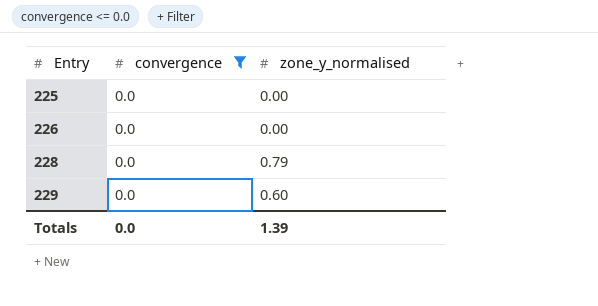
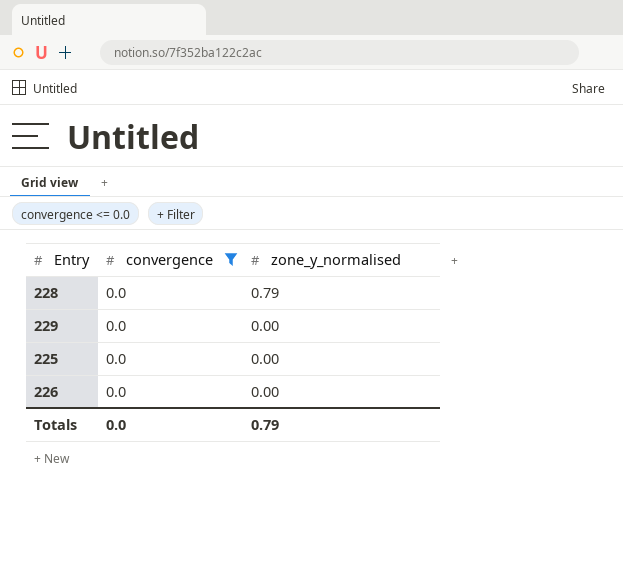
row order: Entry ascending -> zone_y_normalised descending
229 | zone_y_normalised: 0.60 -> 0.00
Totals | zone_y_normalised: 1.39 -> 0.79

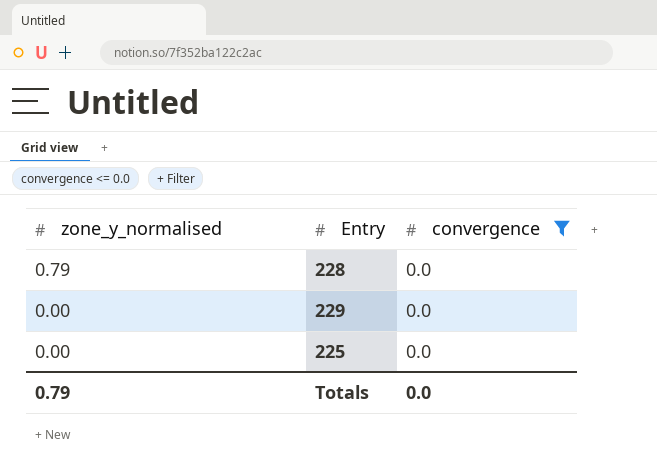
column zone_y_normalised | position: 3 -> 1
row 226: 0.0 | 0.00 -> none

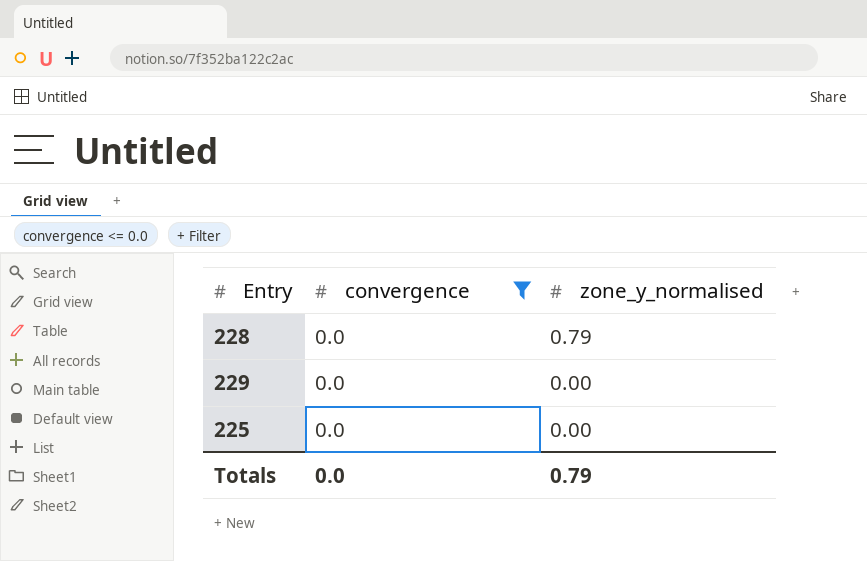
column zone_y_normalised | position: 1 -> 3

